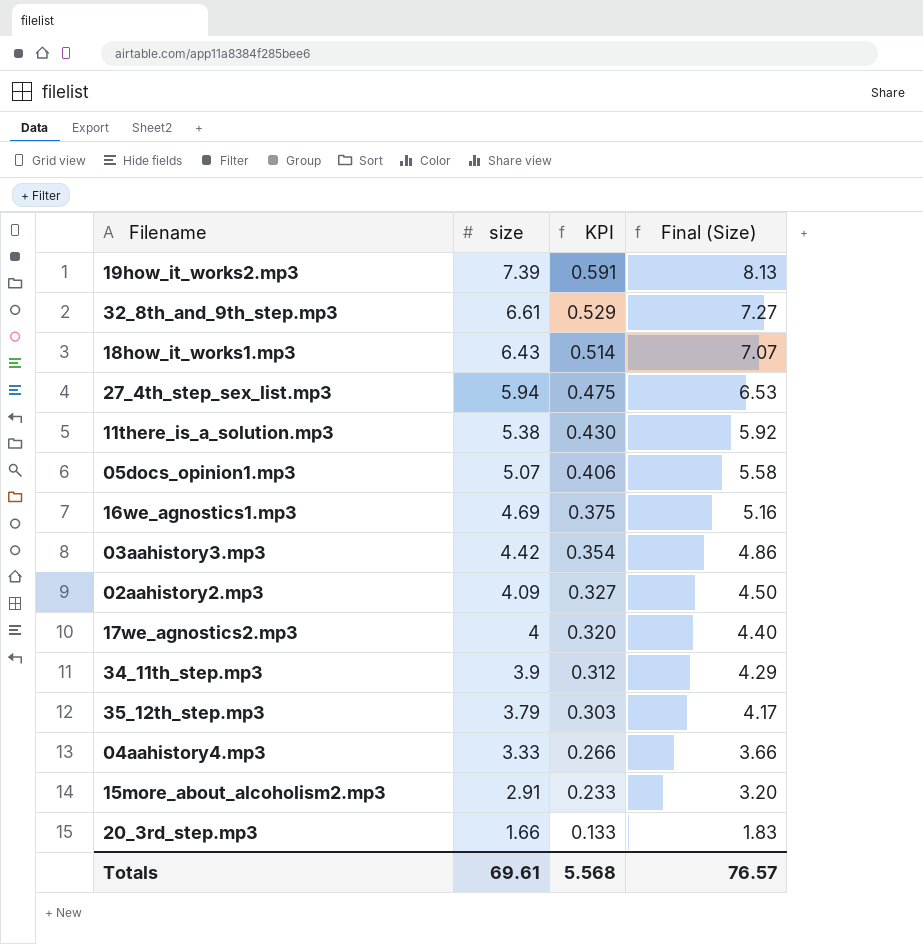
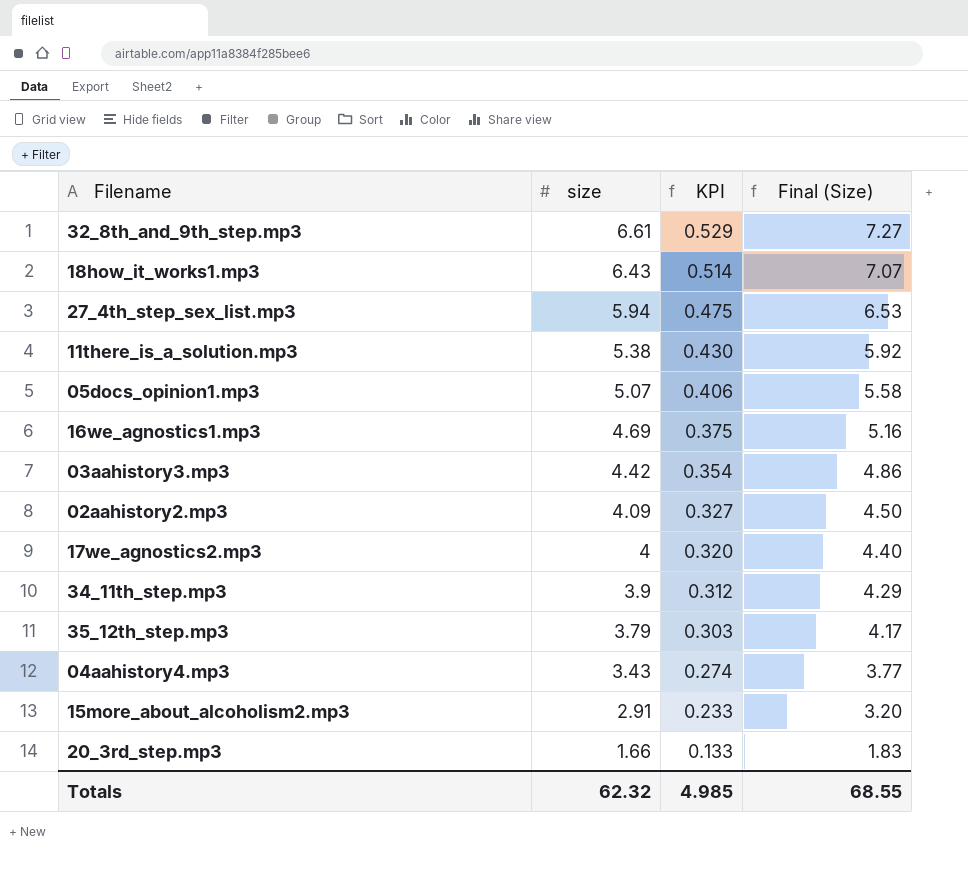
row 19how_it_works2.mp3: 7.39 | 0.591 | 8.13 -> none
04aahistory4.mp3 | size: 3.33 -> 3.43
04aahistory4.mp3 | KPI: 0.266 -> 0.274
04aahistory4.mp3 | Final (Size): 3.66 -> 3.77
Totals | size: 69.61 -> 62.32
Totals | KPI: 5.568 -> 4.985
Totals | Final (Size): 76.57 -> 68.55

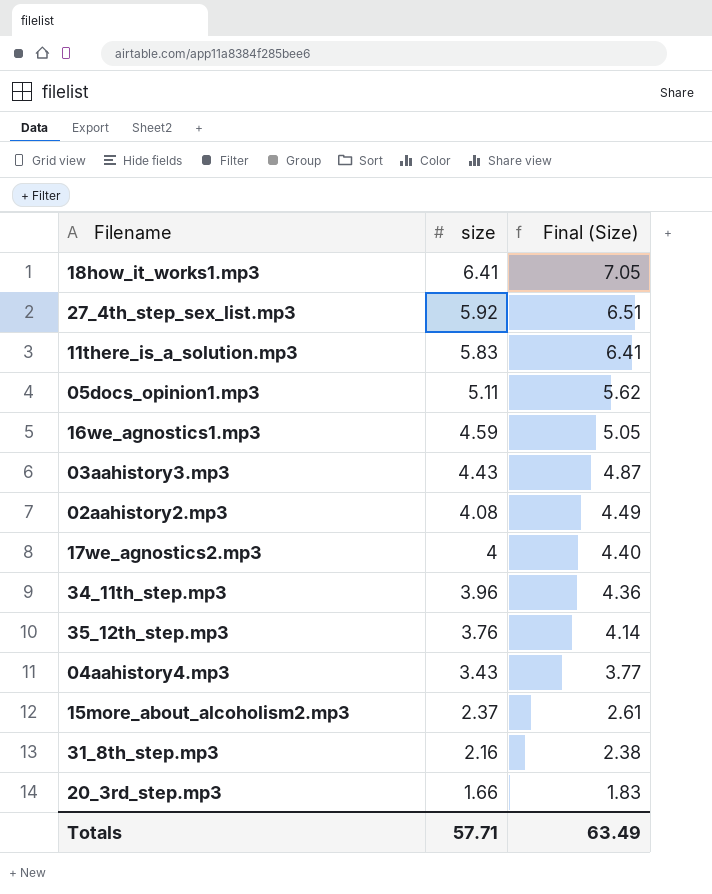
column KPI | formula: [size] * 0.08 -> none
row 32_8th_and_9th_step.mp3: 6.61 | 0.529 | 7.27 -> none
18how_it_works1.mp3 | size: 6.43 -> 6.41
18how_it_works1.mp3 | Final (Size): 7.07 -> 7.05
27_4th_step_sex_list.mp3 | size: 5.94 -> 5.92
27_4th_step_sex_list.mp3 | Final (Size): 6.53 -> 6.51
11there_is_a_solution.mp3 | size: 5.38 -> 5.83
11there_is_a_solution.mp3 | Final (Size): 5.92 -> 6.41
05docs_opinion1.mp3 | size: 5.07 -> 5.11
05docs_opinion1.mp3 | Final (Size): 5.58 -> 5.62
16we_agnostics1.mp3 | size: 4.69 -> 4.59
16we_agnostics1.mp3 | Final (Size): 5.16 -> 5.05
03aahistory3.mp3 | size: 4.42 -> 4.43
03aahistory3.mp3 | Final (Size): 4.86 -> 4.87
02aahistory2.mp3 | size: 4.09 -> 4.08
02aahistory2.mp3 | Final (Size): 4.50 -> 4.49
34_11th_step.mp3 | size: 3.9 -> 3.96
34_11th_step.mp3 | Final (Size): 4.29 -> 4.36
35_12th_step.mp3 | size: 3.79 -> 3.76
35_12th_step.mp3 | Final (Size): 4.17 -> 4.14
15more_about_alcoholism2.mp3 | size: 2.91 -> 2.37
15more_about_alcoholism2.mp3 | Final (Size): 3.20 -> 2.61
row 31_8th_step.mp3: none -> 2.16 | 2.38
Totals | size: 62.32 -> 57.71
Totals | Final (Size): 68.55 -> 63.49

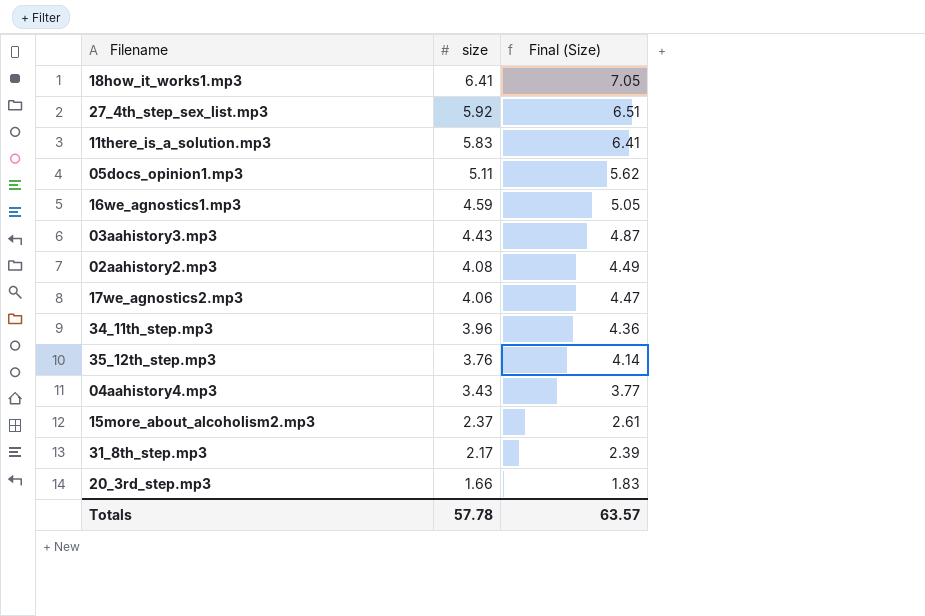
17we_agnostics2.mp3 | size: 4 -> 4.06
17we_agnostics2.mp3 | Final (Size): 4.40 -> 4.47
31_8th_step.mp3 | size: 2.16 -> 2.17
31_8th_step.mp3 | Final (Size): 2.38 -> 2.39
Totals | size: 57.71 -> 57.78
Totals | Final (Size): 63.49 -> 63.57

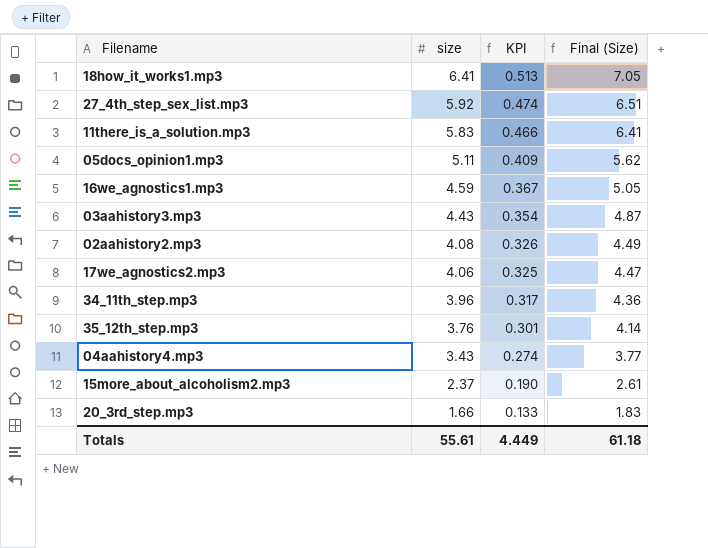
column KPI | formula: none -> [size] * 0.08
row 31_8th_step.mp3: 2.17 | 2.39 -> none
Totals | size: 57.78 -> 55.61
Totals | Final (Size): 63.57 -> 61.18

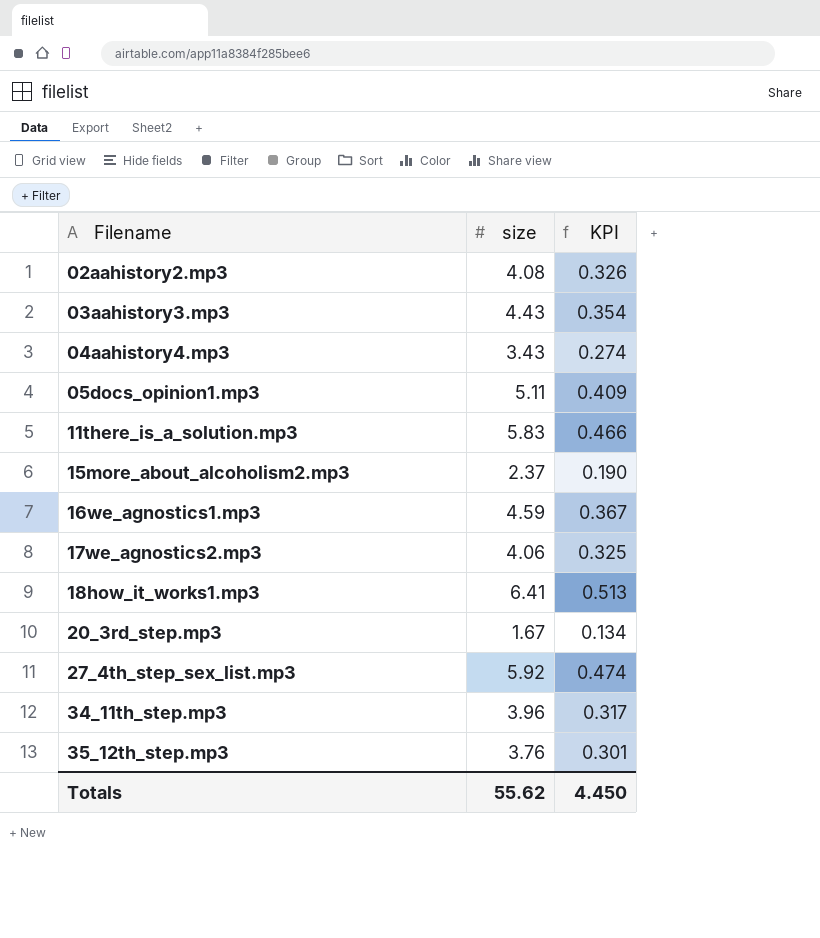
row order: size descending -> Filename ascending
column Final (Size) | formula: [size] * 1.1 -> none
20_3rd_step.mp3 | size: 1.66 -> 1.67
20_3rd_step.mp3 | KPI: 0.133 -> 0.134
Totals | size: 55.61 -> 55.62
Totals | KPI: 4.449 -> 4.450

